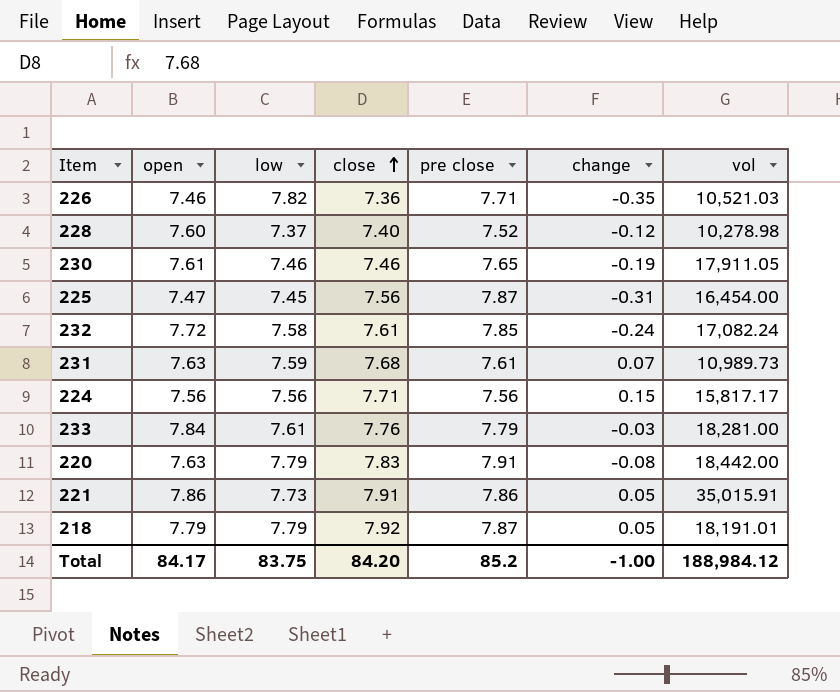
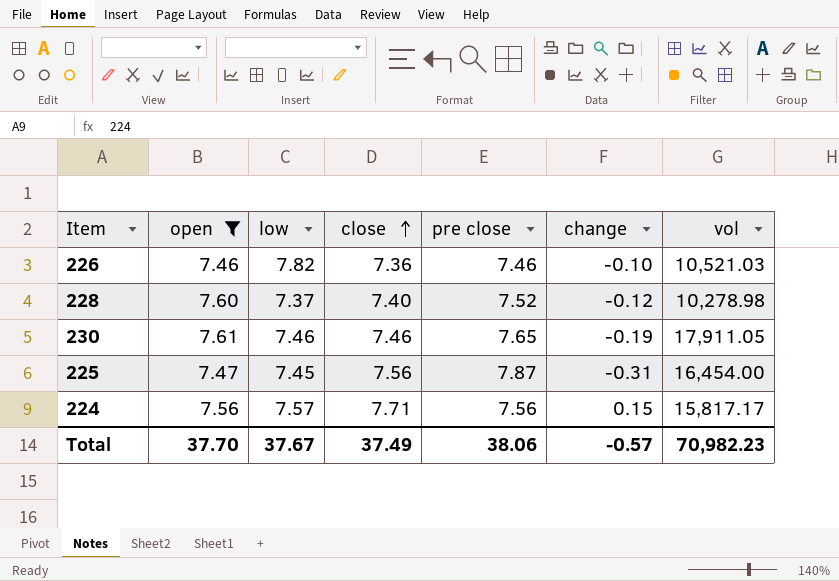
filter: none -> open <= 7.61
226 | pre close: 7.71 -> 7.46
226 | change: -0.35 -> -0.10
224 | low: 7.56 -> 7.57
Total | open: 84.17 -> 37.70
Total | low: 83.75 -> 37.67
Total | close: 84.20 -> 37.49
Total | pre close: 85.2 -> 38.06
Total | change: -1.00 -> -0.57
Total | vol: 188,984.12 -> 70,982.23

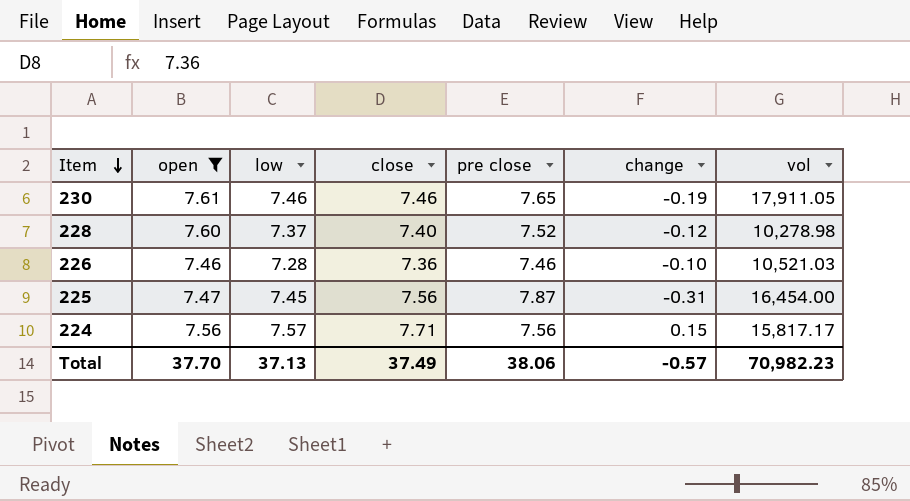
row order: close ascending -> Item descending
226 | low: 7.82 -> 7.28
Total | low: 37.67 -> 37.13

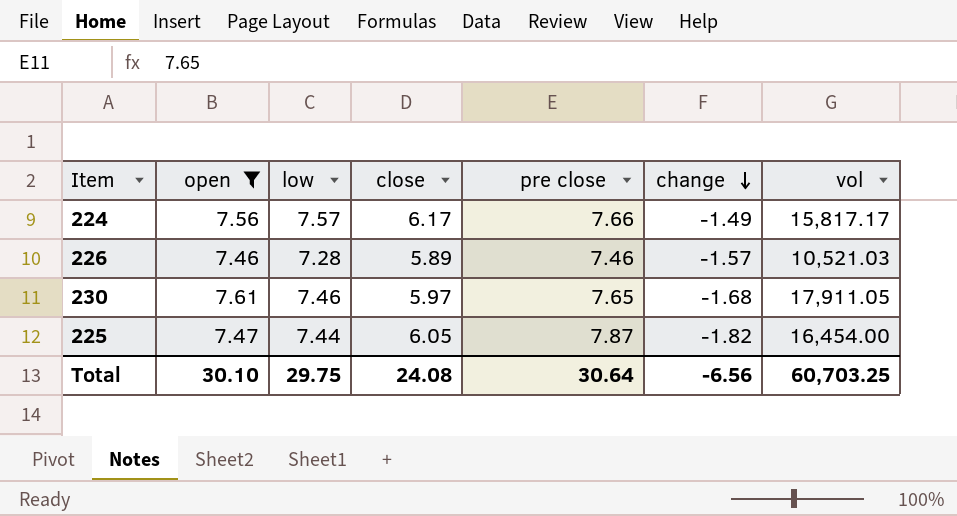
row order: Item descending -> change descending
row 228: 7.60 | 7.37 | 7.40 | 7.52 | -0.12 | 10,278.98 -> none
224 | close: 7.71 -> 6.17
224 | pre close: 7.56 -> 7.66
224 | change: 0.15 -> -1.49
226 | close: 7.36 -> 5.89
226 | change: -0.10 -> -1.57
230 | close: 7.46 -> 5.97
230 | change: -0.19 -> -1.68
225 | low: 7.45 -> 7.44
225 | close: 7.56 -> 6.05
225 | change: -0.31 -> -1.82
Total | open: 37.70 -> 30.10
Total | low: 37.13 -> 29.75
Total | close: 37.49 -> 24.08
Total | pre close: 38.06 -> 30.64
Total | change: -0.57 -> -6.56
Total | vol: 70,982.23 -> 60,703.25

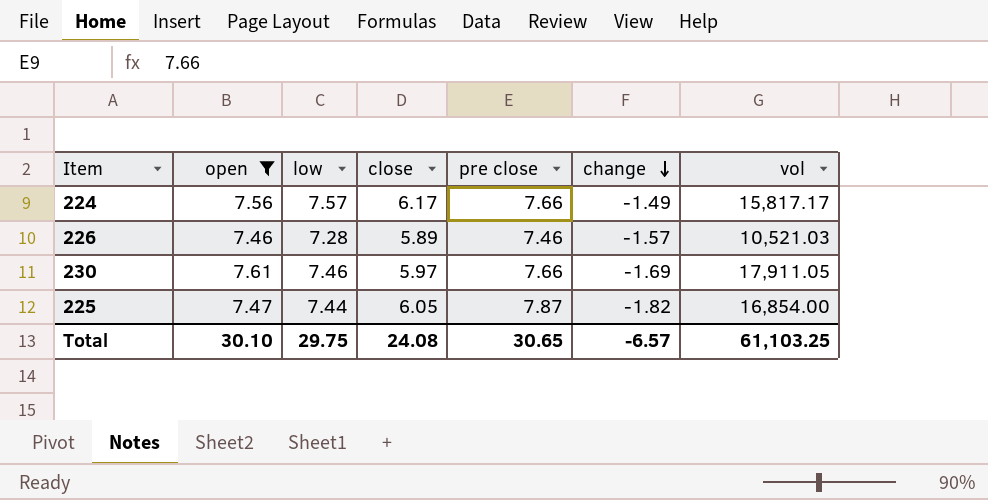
230 | pre close: 7.65 -> 7.66
230 | change: -1.68 -> -1.69
225 | vol: 16,454.00 -> 16,854.00
Total | pre close: 30.64 -> 30.65
Total | change: -6.56 -> -6.57
Total | vol: 60,703.25 -> 61,103.25

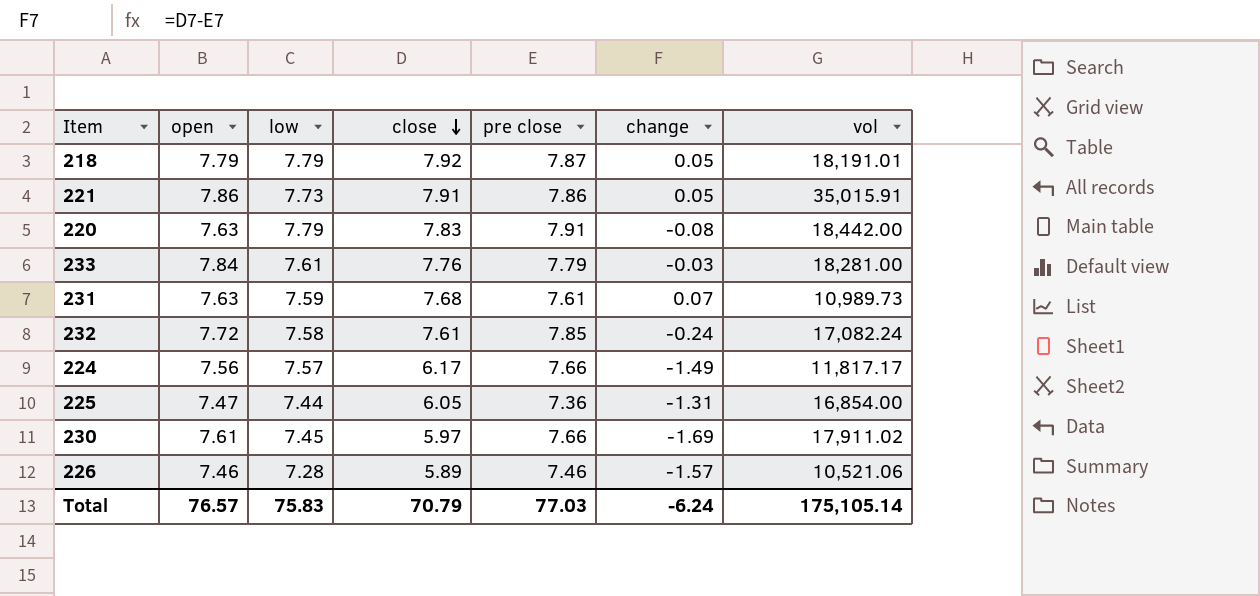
filter: open <= 7.61 -> none
row order: change descending -> close descending
224 | vol: 15,817.17 -> 11,817.17
225 | pre close: 7.87 -> 7.36
225 | change: -1.82 -> -1.31
230 | low: 7.46 -> 7.45
230 | vol: 17,911.05 -> 17,911.02
226 | vol: 10,521.03 -> 10,521.06
Total | open: 30.10 -> 76.57
Total | low: 29.75 -> 75.83
Total | close: 24.08 -> 70.79
Total | pre close: 30.65 -> 77.03
Total | change: -6.57 -> -6.24
Total | vol: 61,103.25 -> 175,105.14

